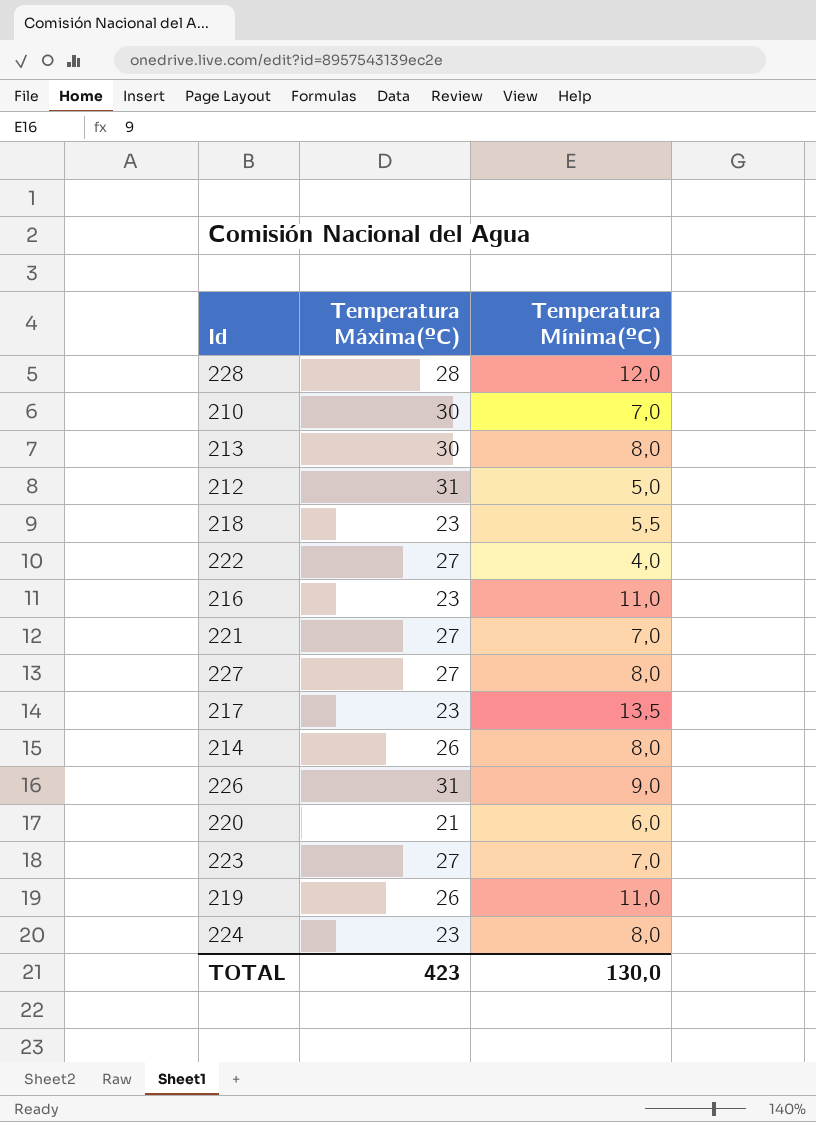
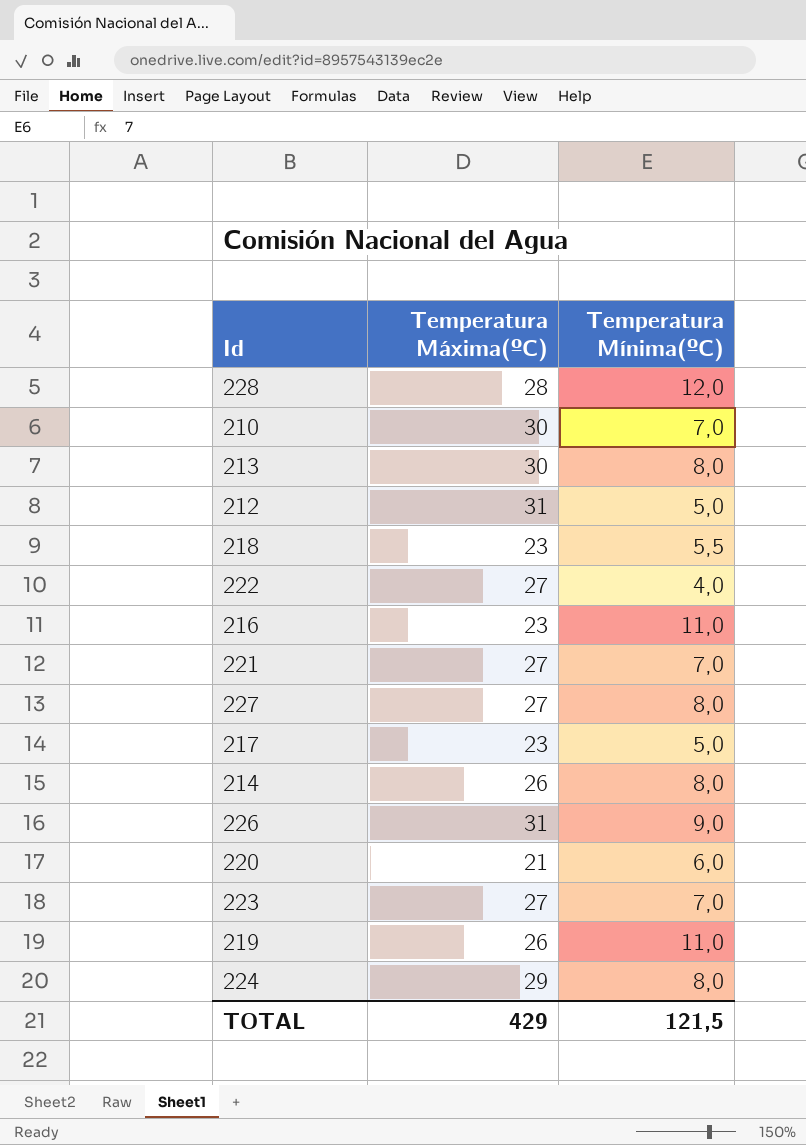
217 | Temperatura Mínima(ºC): 13,5 -> 5,0
224 | Temperatura Máxima(ºC): 23 -> 29
TOTAL | Temperatura Máxima(ºC): 423 -> 429
TOTAL | Temperatura Mínima(ºC): 130,0 -> 121,5

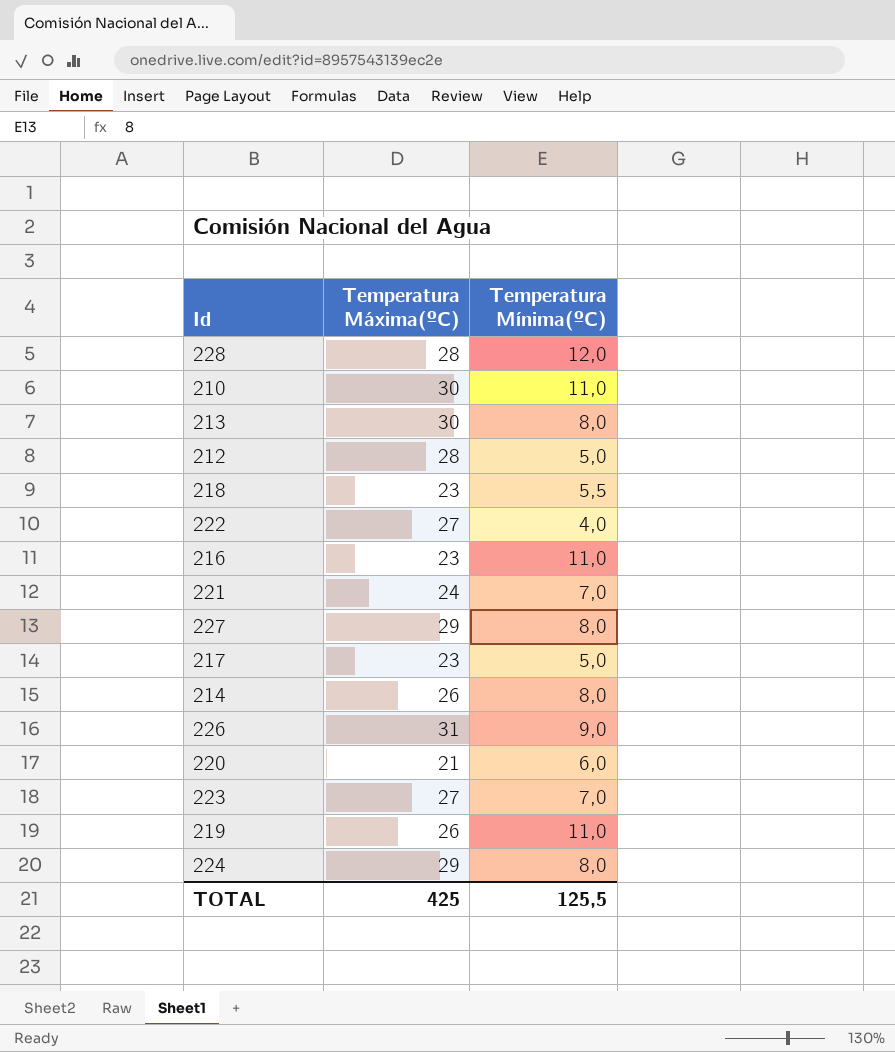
210 | Temperatura Mínima(ºC): 7,0 -> 11,0
212 | Temperatura Máxima(ºC): 31 -> 28
221 | Temperatura Máxima(ºC): 27 -> 24
227 | Temperatura Máxima(ºC): 27 -> 29
TOTAL | Temperatura Máxima(ºC): 429 -> 425
TOTAL | Temperatura Mínima(ºC): 121,5 -> 125,5

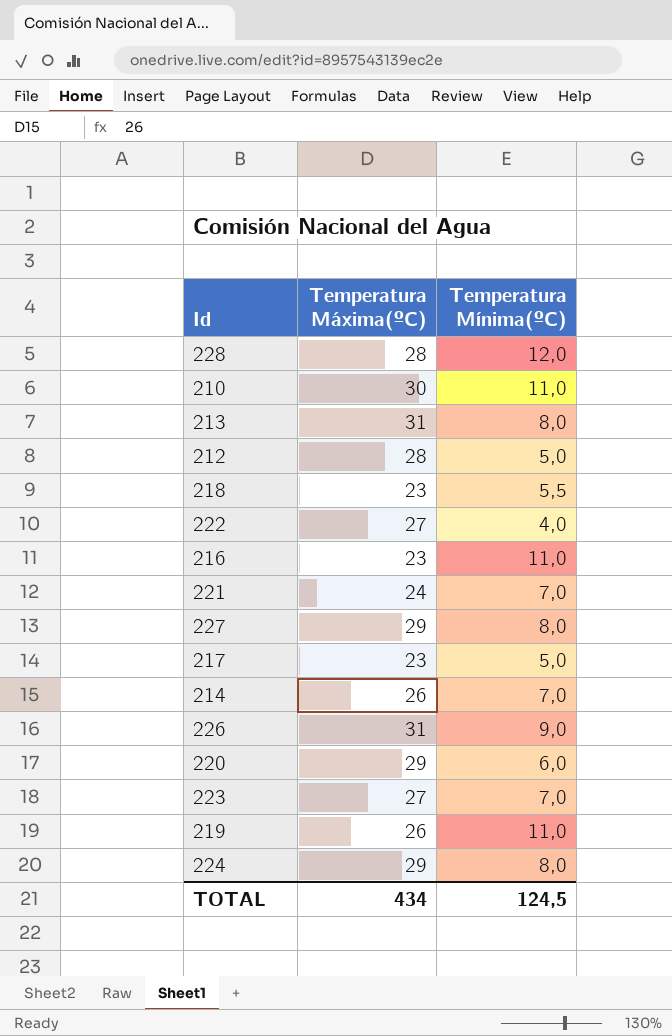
213 | Temperatura Máxima(ºC): 30 -> 31
214 | Temperatura Mínima(ºC): 8,0 -> 7,0
220 | Temperatura Máxima(ºC): 21 -> 29
TOTAL | Temperatura Máxima(ºC): 425 -> 434
TOTAL | Temperatura Mínima(ºC): 125,5 -> 124,5

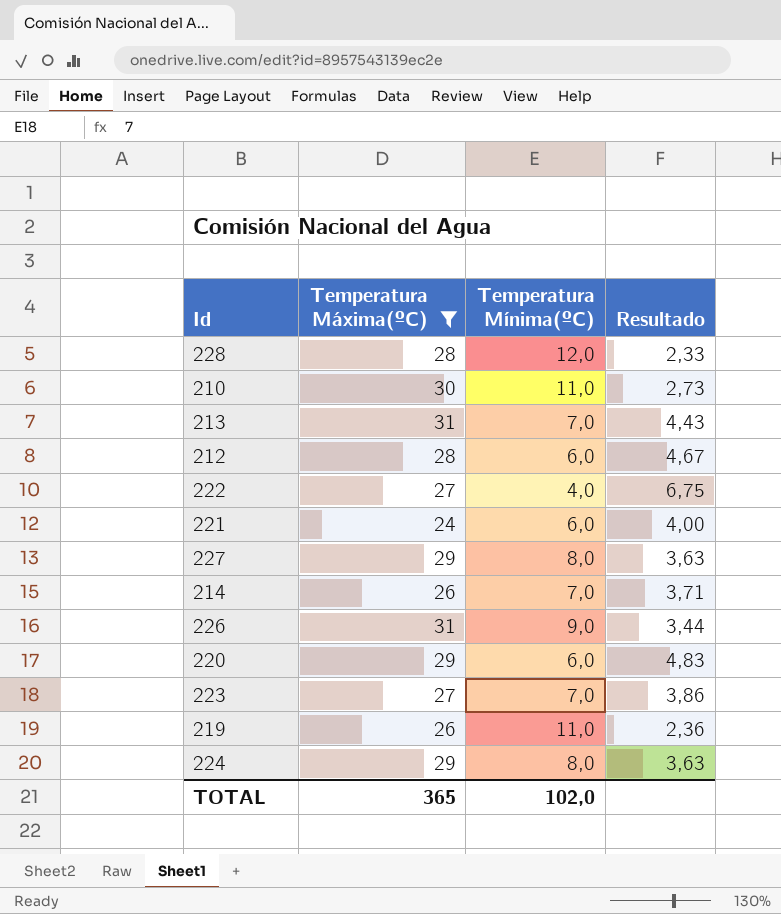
filter: none -> Temperatura Máxima(ºC) != 23
column Resultado | formula: none -> [Temperatura Máxima(ºC)] / [Temperatura Mínima(ºC)]
213 | Temperatura Mínima(ºC): 8,0 -> 7,0
212 | Temperatura Mínima(ºC): 5,0 -> 6,0
221 | Temperatura Mínima(ºC): 7,0 -> 6,0
TOTAL | Temperatura Máxima(ºC): 434 -> 365
TOTAL | Temperatura Mínima(ºC): 124,5 -> 102,0

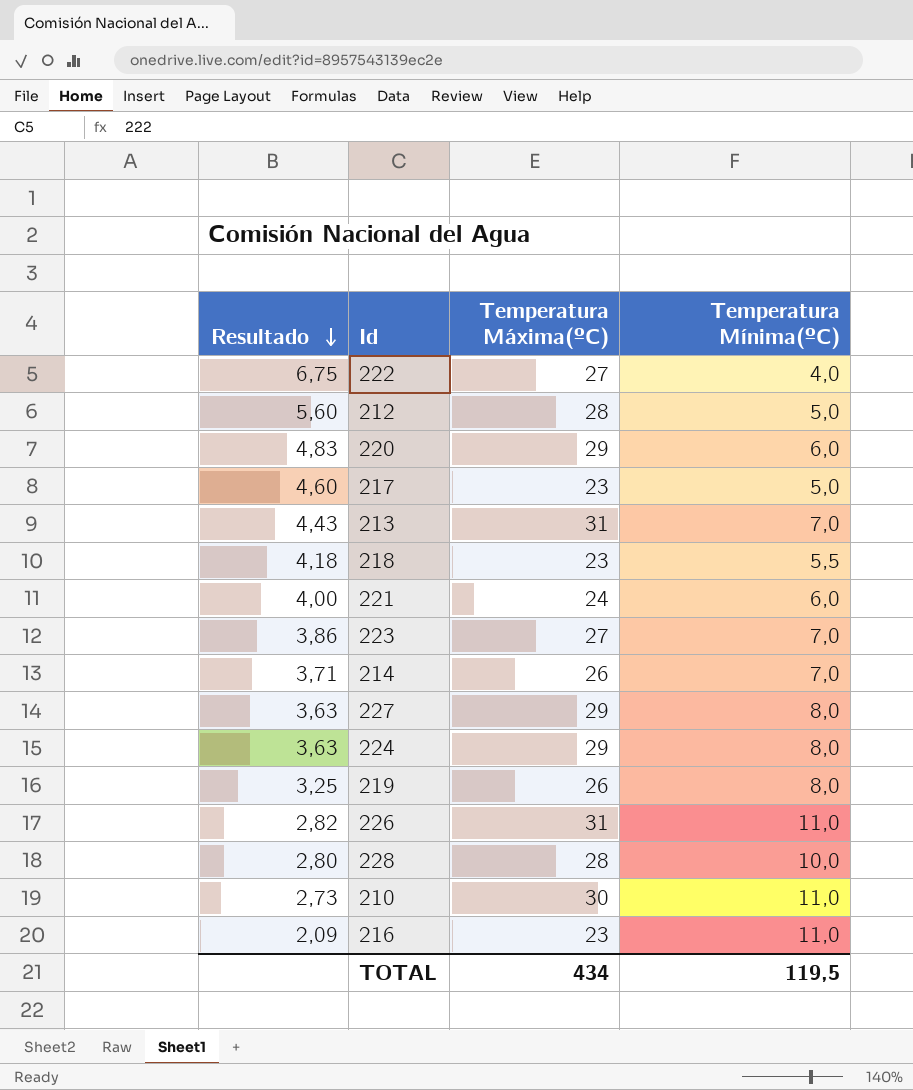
filter: Temperatura Máxima(ºC) != 23 -> none
row order: none -> Resultado descending
column Resultado | position: 4 -> 1
212 | Resultado: 4,67 -> 5,60
212 | Temperatura Mínima(ºC): 6,0 -> 5,0
219 | Resultado: 2,36 -> 3,25
219 | Temperatura Mínima(ºC): 11,0 -> 8,0
226 | Resultado: 3,44 -> 2,82
226 | Temperatura Mínima(ºC): 9,0 -> 11,0
228 | Resultado: 2,33 -> 2,80
228 | Temperatura Mínima(ºC): 12,0 -> 10,0
TOTAL | Temperatura Máxima(ºC): 365 -> 434
TOTAL | Temperatura Mínima(ºC): 102,0 -> 119,5

